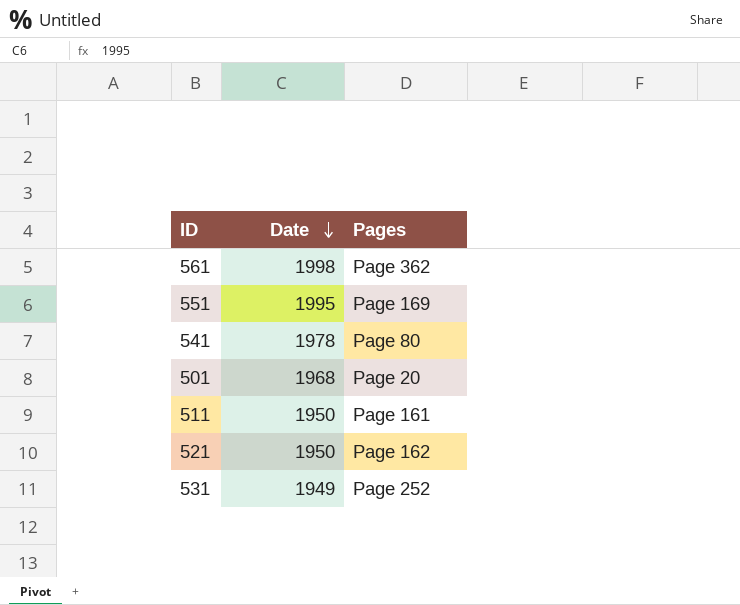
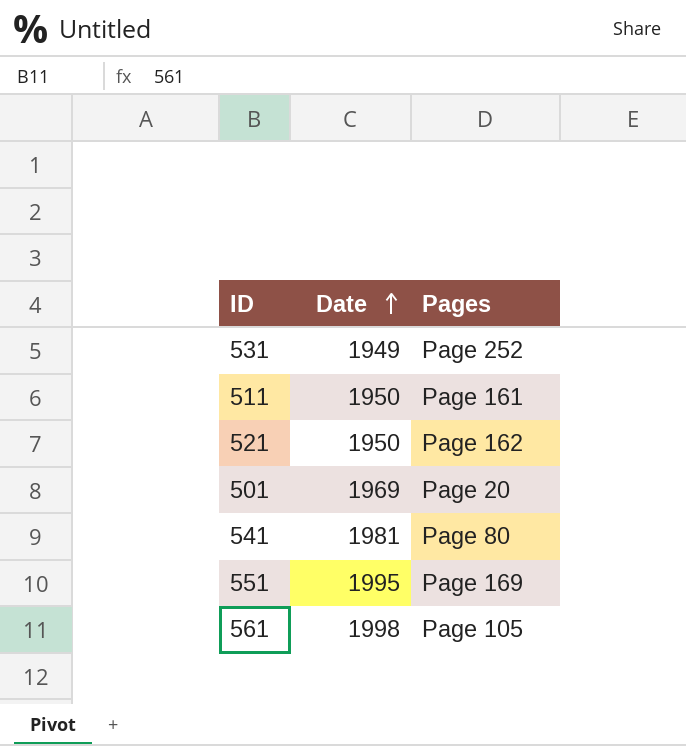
row order: Date descending -> Date ascending
501 | Date: 1968 -> 1969
541 | Date: 1978 -> 1981
561 | Pages: Page 362 -> Page 105

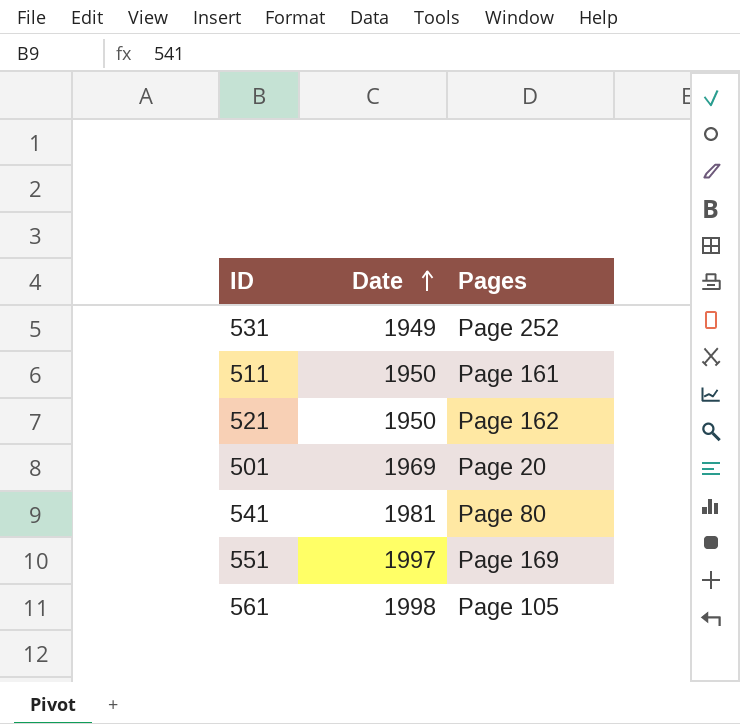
551 | Date: 1995 -> 1997

